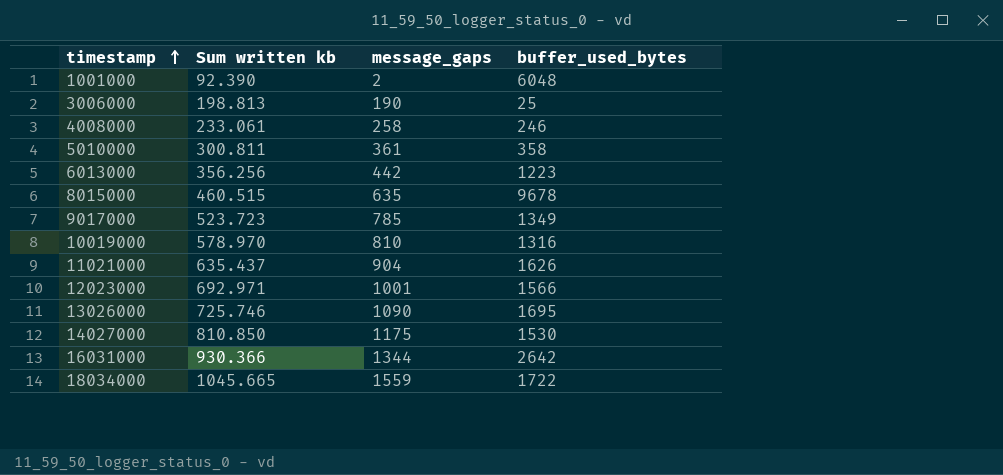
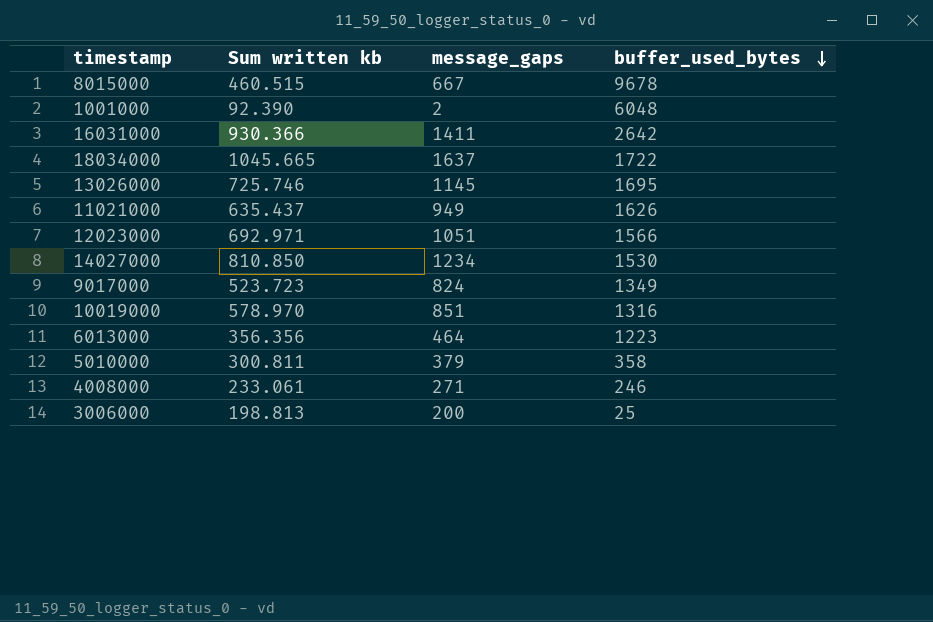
row order: timestamp ascending -> buffer_used_bytes descending
8015000 | message_gaps: 635 -> 667
16031000 | message_gaps: 1344 -> 1411
18034000 | message_gaps: 1559 -> 1637
13026000 | message_gaps: 1090 -> 1145
11021000 | message_gaps: 904 -> 949
12023000 | message_gaps: 1001 -> 1051
14027000 | message_gaps: 1175 -> 1234
9017000 | message_gaps: 785 -> 824
10019000 | message_gaps: 810 -> 851
6013000 | Sum written kb: 356.256 -> 356.356
6013000 | message_gaps: 442 -> 464
5010000 | message_gaps: 361 -> 379
4008000 | message_gaps: 258 -> 271
3006000 | message_gaps: 190 -> 200

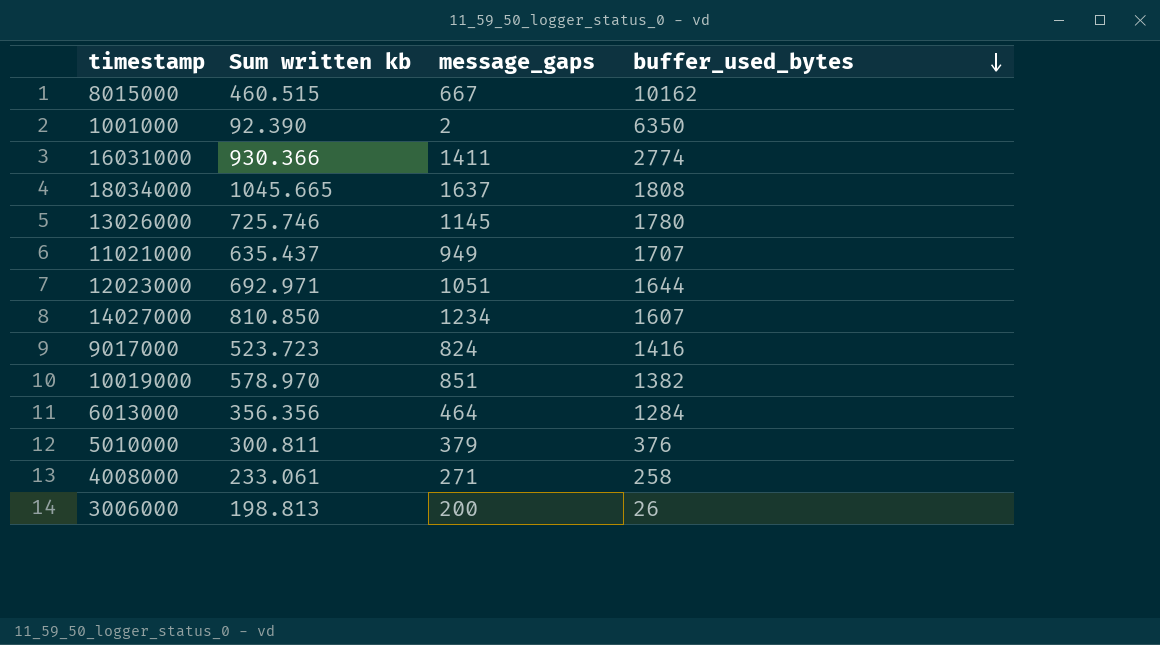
8015000 | buffer_used_bytes: 9678 -> 10162
1001000 | buffer_used_bytes: 6048 -> 6350
16031000 | buffer_used_bytes: 2642 -> 2774
18034000 | buffer_used_bytes: 1722 -> 1808
13026000 | buffer_used_bytes: 1695 -> 1780
11021000 | buffer_used_bytes: 1626 -> 1707
12023000 | buffer_used_bytes: 1566 -> 1644
14027000 | buffer_used_bytes: 1530 -> 1607
9017000 | buffer_used_bytes: 1349 -> 1416
10019000 | buffer_used_bytes: 1316 -> 1382
6013000 | buffer_used_bytes: 1223 -> 1284
5010000 | buffer_used_bytes: 358 -> 376
4008000 | buffer_used_bytes: 246 -> 258
3006000 | buffer_used_bytes: 25 -> 26

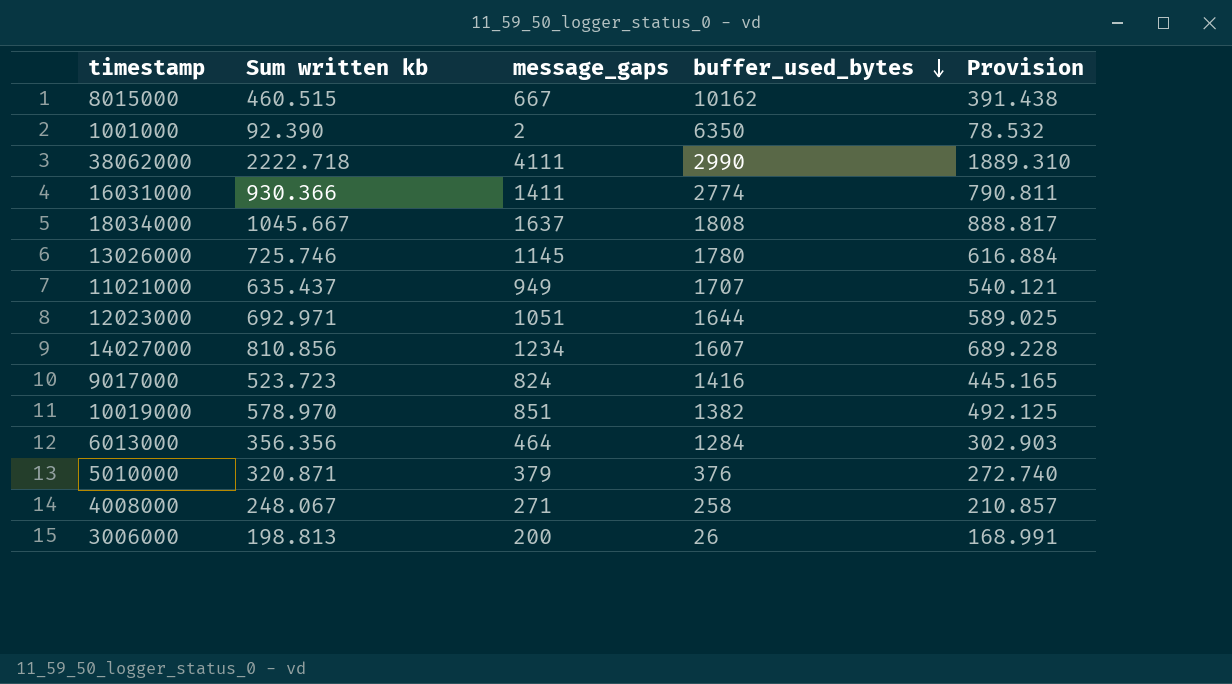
column Provision | formula: none -> [Sum written kb] * 0.85
row 38062000: none -> 2222.718 | 4111 | 2990 | 1889.310
18034000 | Sum written kb: 1045.665 -> 1045.667
14027000 | Sum written kb: 810.850 -> 810.856
5010000 | Sum written kb: 300.811 -> 320.871
4008000 | Sum written kb: 233.061 -> 248.067

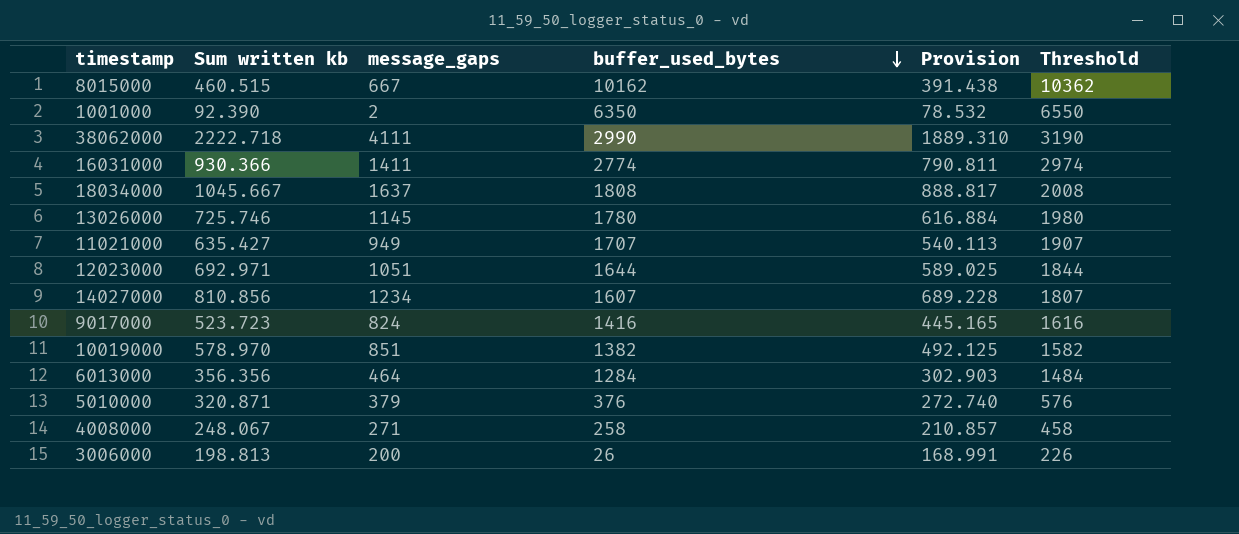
column Threshold | formula: none -> [buffer_used_bytes] + 200
11021000 | Sum written kb: 635.437 -> 635.427
11021000 | Provision: 540.121 -> 540.113

